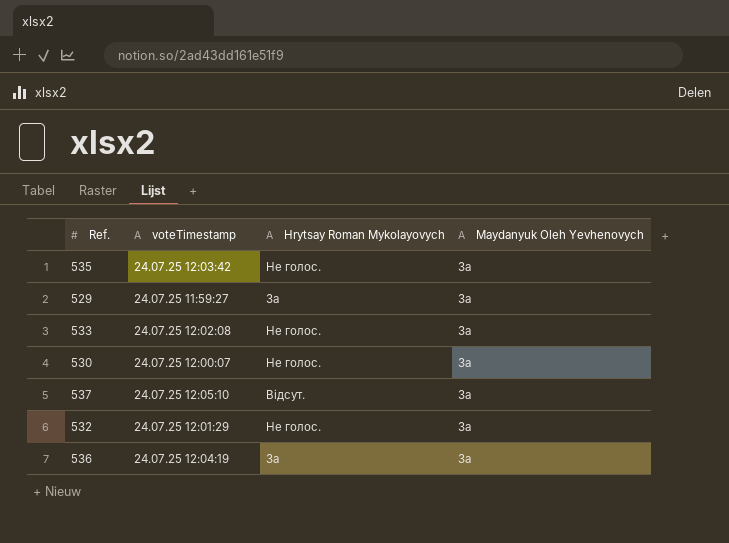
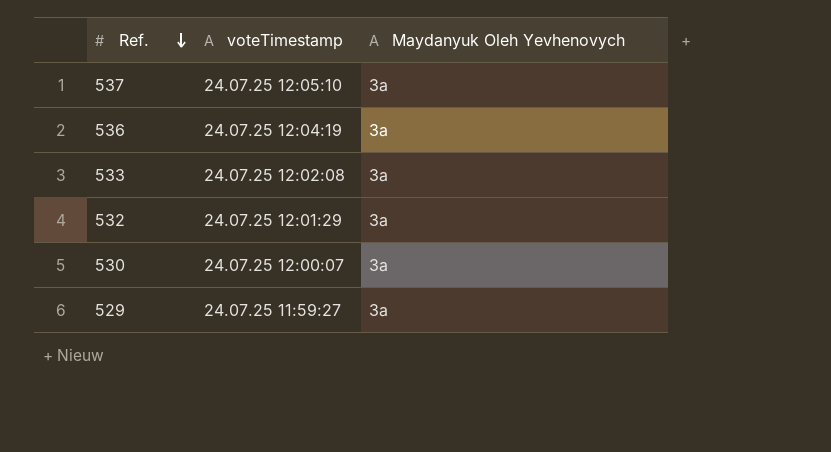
row order: none -> Ref. descending
column Hrytsay Roman Mykolayovych | position: 3 -> none
row 535: 24.07.25 12:03:42 | Не голос. | За -> none

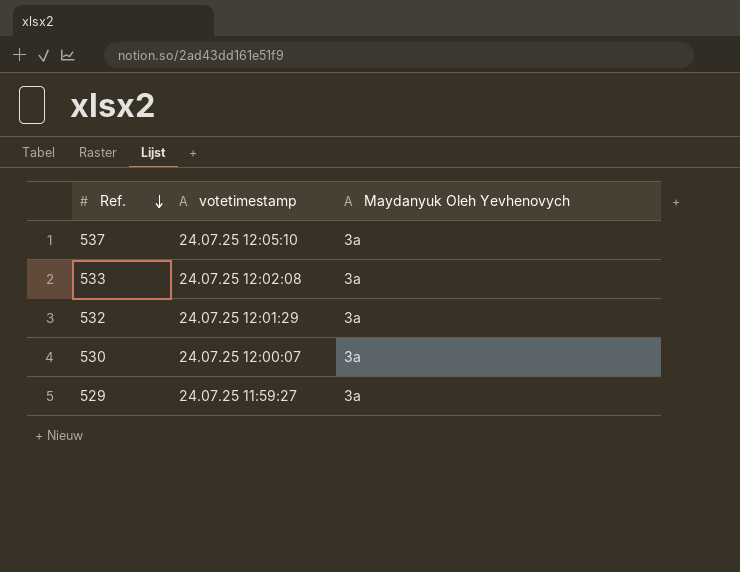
column name: voteTimestamp -> votetimestamp
row 536: 24.07.25 12:04:19 | За -> none

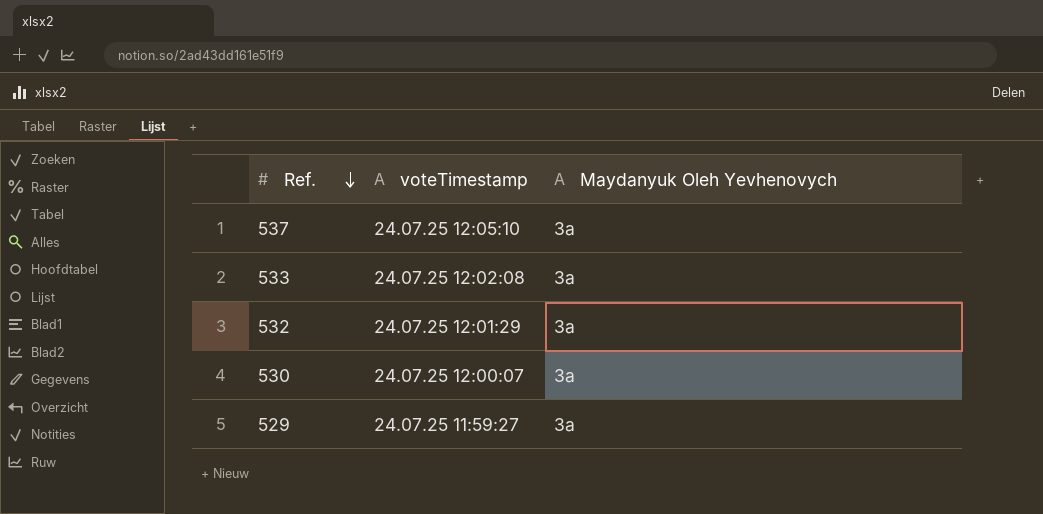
column name: votetimestamp -> voteTimestamp

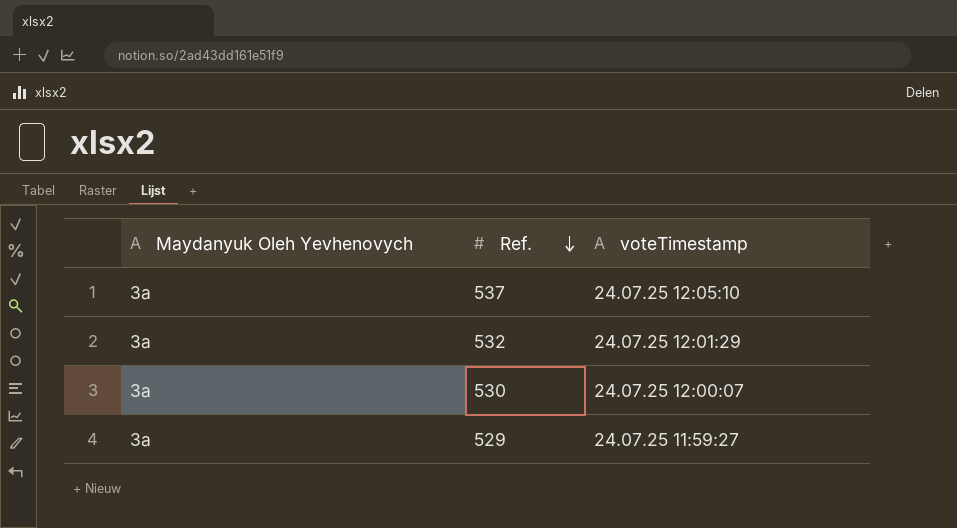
column Maydanyuk Oleh Yevhenovych | position: 3 -> 1
row 533: 24.07.25 12:02:08 | За -> none

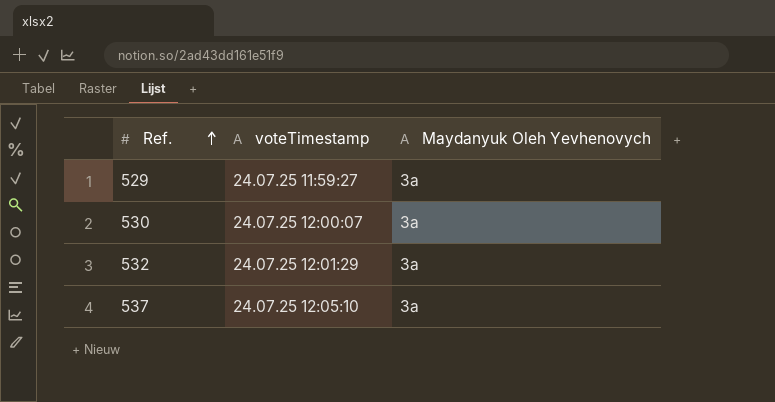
row order: Ref. descending -> Ref. ascending
column Maydanyuk Oleh Yevhenovych | position: 1 -> 3

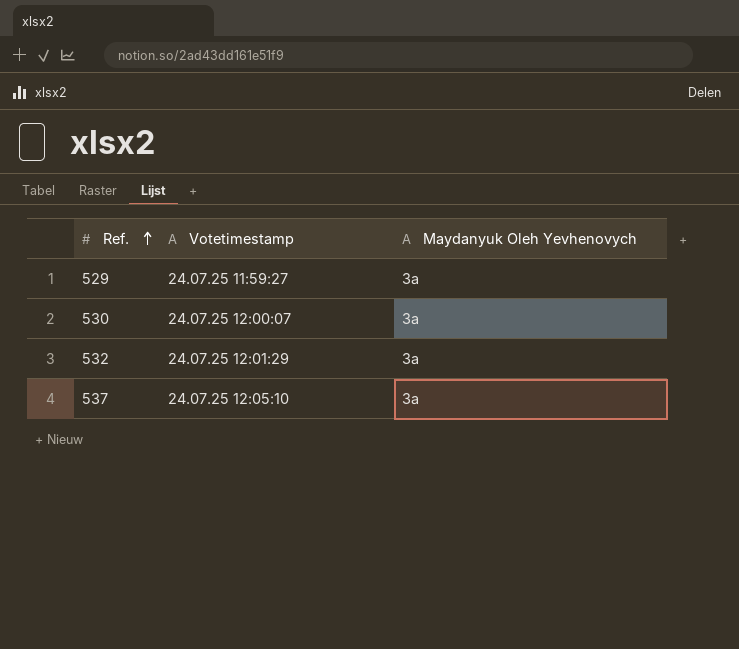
column name: voteTimestamp -> Votetimestamp

